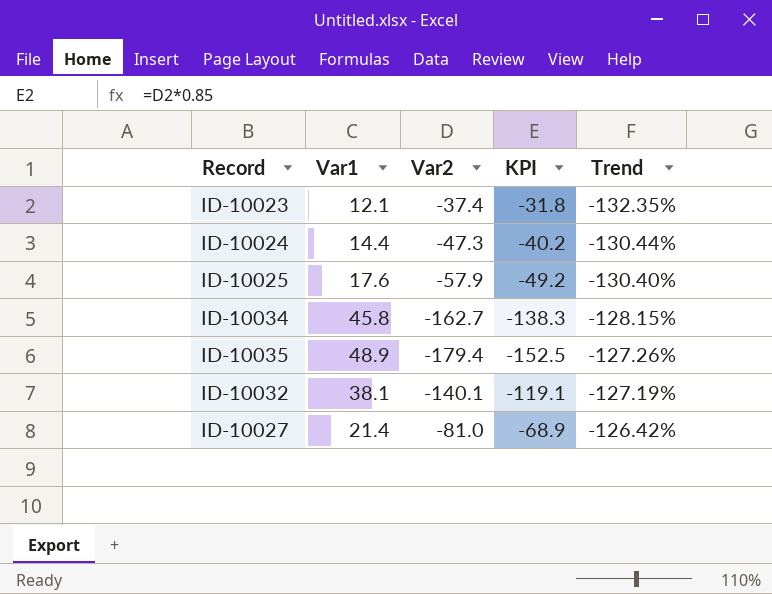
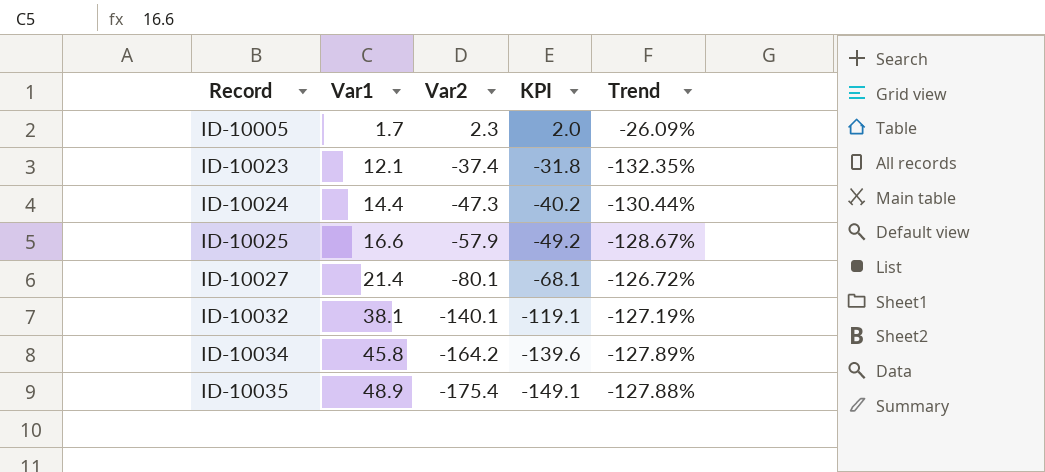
row order: Trend ascending -> Record ascending
row ID-10005: none -> 1.7 | 2.3 | 2.0 | -26.09%
ID-10025 | Var1: 17.6 -> 16.6
ID-10025 | Trend: -130.40% -> -128.67%
ID-10027 | Var2: -81.0 -> -80.1
ID-10027 | KPI: -68.9 -> -68.1
ID-10027 | Trend: -126.42% -> -126.72%
ID-10034 | Var2: -162.7 -> -164.2
ID-10034 | KPI: -138.3 -> -139.6
ID-10034 | Trend: -128.15% -> -127.89%
ID-10035 | Var2: -179.4 -> -175.4
ID-10035 | KPI: -152.5 -> -149.1
ID-10035 | Trend: -127.26% -> -127.88%

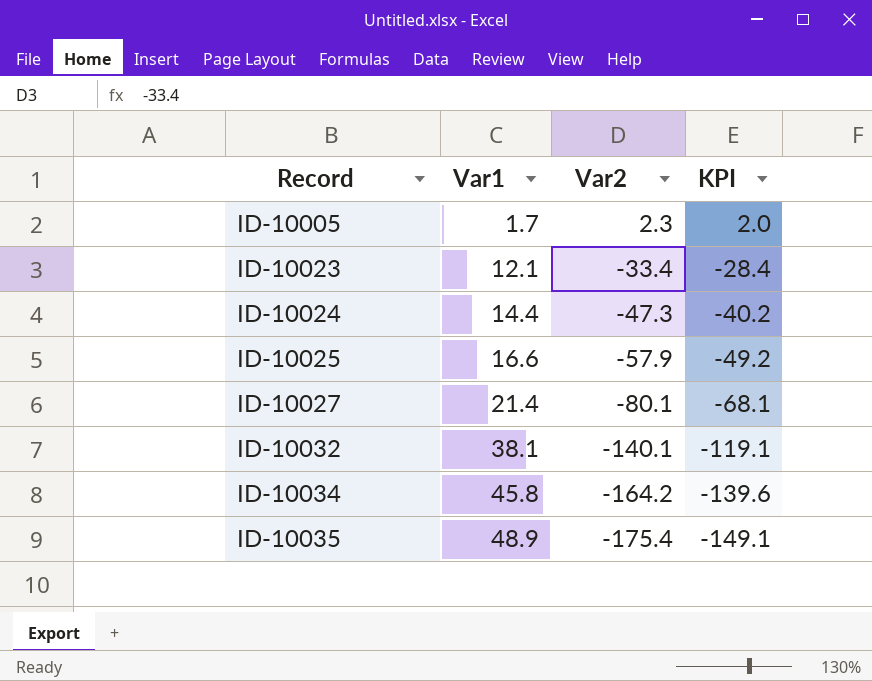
column Trend | formula: ([Var1] - [Var2]) / [Var2] -> none
ID-10023 | Var2: -37.4 -> -33.4
ID-10023 | KPI: -31.8 -> -28.4

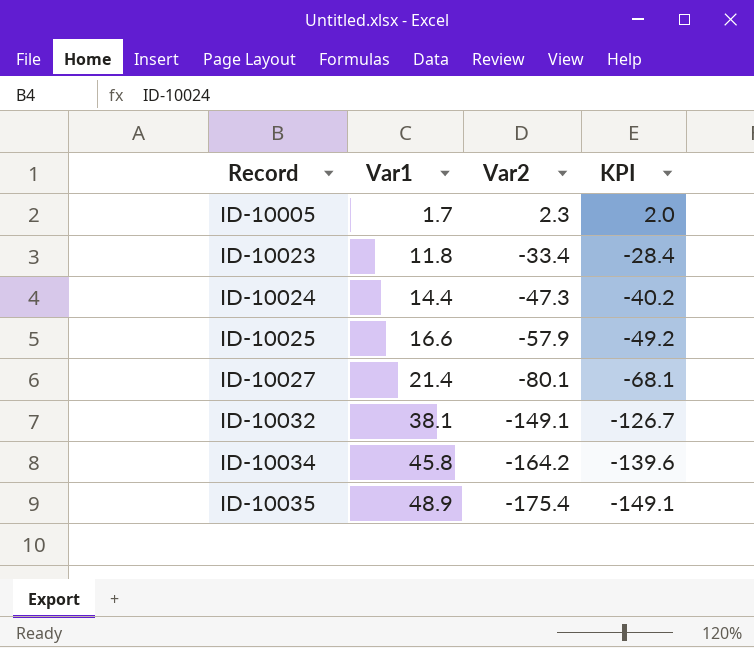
ID-10023 | Var1: 12.1 -> 11.8
ID-10032 | Var2: -140.1 -> -149.1
ID-10032 | KPI: -119.1 -> -126.7

